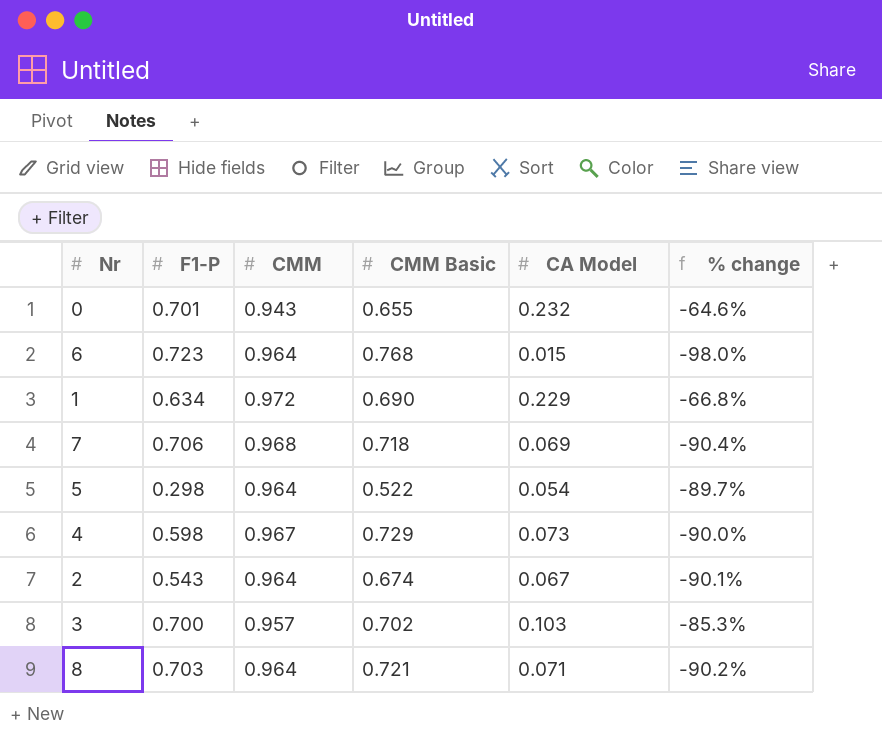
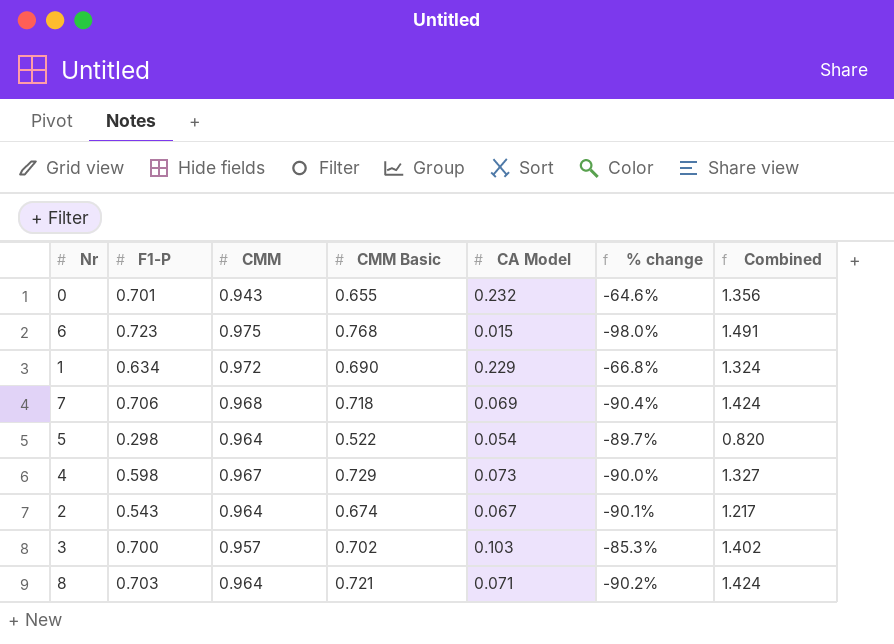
column Combined | formula: none -> [F1-P] + [CMM Basic]
6 | CMM: 0.964 -> 0.975

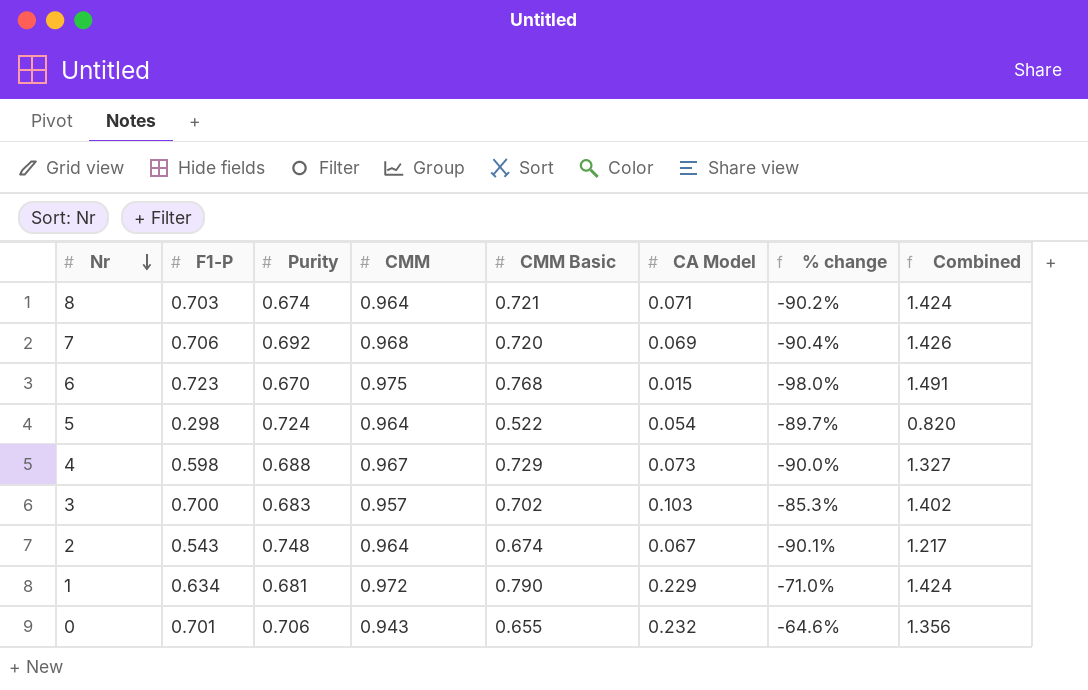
row order: none -> Nr descending
column Purity | position: none -> 3
7 | CMM Basic: 0.718 -> 0.720
7 | Combined: 1.424 -> 1.426
1 | CMM Basic: 0.690 -> 0.790
1 | % change: -66.8% -> -71.0%
1 | Combined: 1.324 -> 1.424

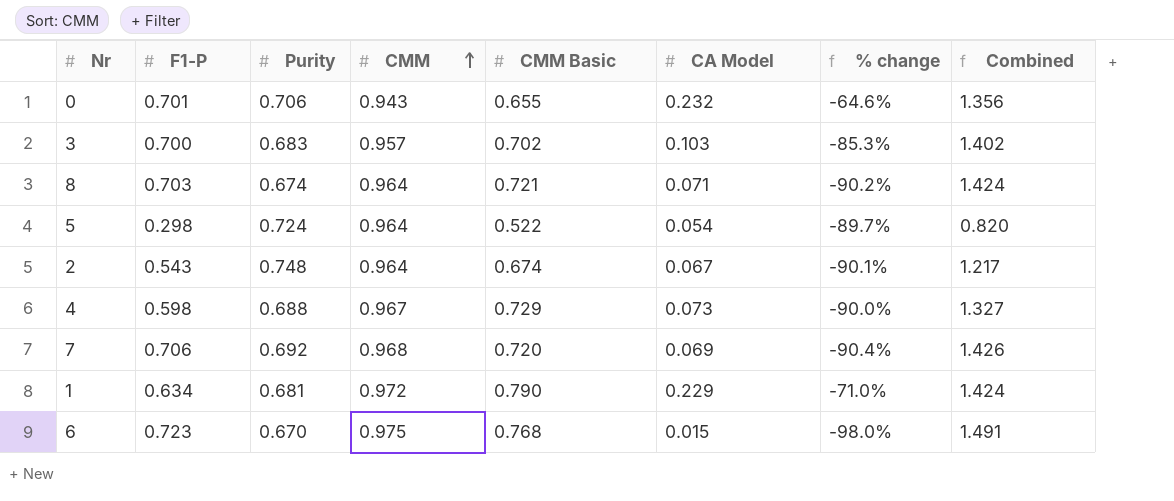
row order: Nr descending -> CMM ascending

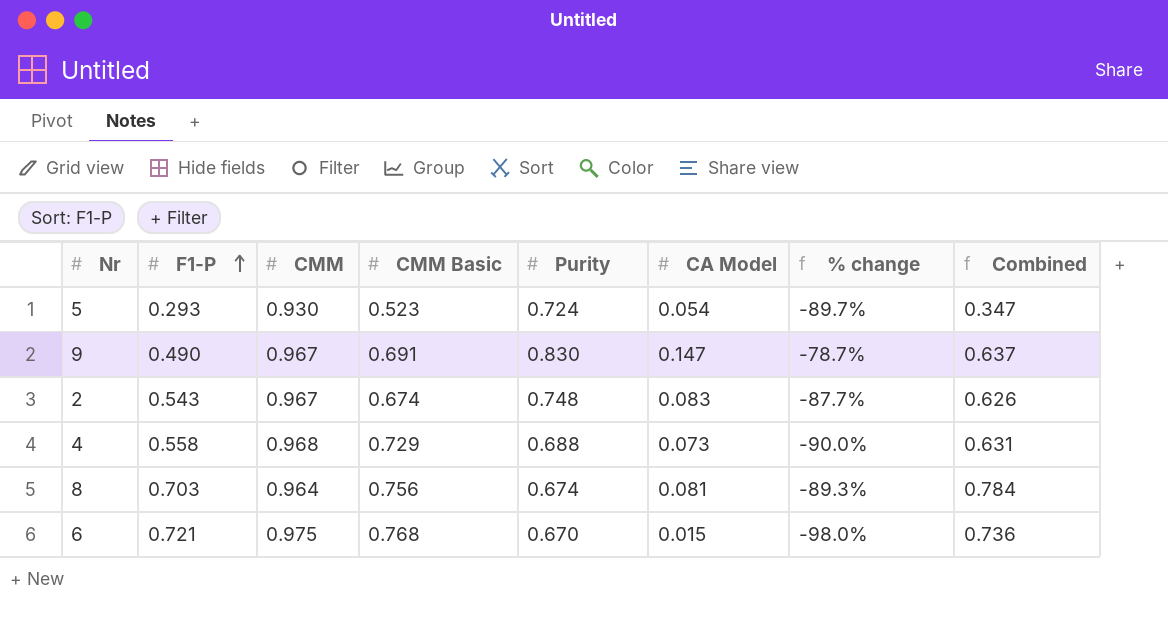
row order: CMM ascending -> F1-P ascending
column Purity | position: 3 -> 5
column Combined | formula: [F1-P] + [CMM Basic] -> [F1-P] + [CA Model]
row 0: 0.701 | 0.706 | 0.943 | 0.655 | 0.232 | -64.6% | 1.356 -> none
row 3: 0.700 | 0.683 | 0.957 | 0.702 | 0.103 | -85.3% | 1.402 -> none
row 7: 0.706 | 0.692 | 0.968 | 0.720 | 0.069 | -90.4% | 1.426 -> none
row 1: 0.634 | 0.681 | 0.972 | 0.790 | 0.229 | -71.0% | 1.424 -> none
5 | F1-P: 0.298 -> 0.293
5 | CMM: 0.964 -> 0.930
5 | CMM Basic: 0.522 -> 0.523
row 9: none -> 0.490 | 0.967 | 0.691 | 0.830 | 0.147 | -78.7% | 0.637
2 | CMM: 0.964 -> 0.967
2 | CA Model: 0.067 -> 0.083
2 | % change: -90.1% -> -87.7%
4 | F1-P: 0.598 -> 0.558
4 | CMM: 0.967 -> 0.968
8 | CMM Basic: 0.721 -> 0.756
8 | CA Model: 0.071 -> 0.081
8 | % change: -90.2% -> -89.3%
6 | F1-P: 0.723 -> 0.721

